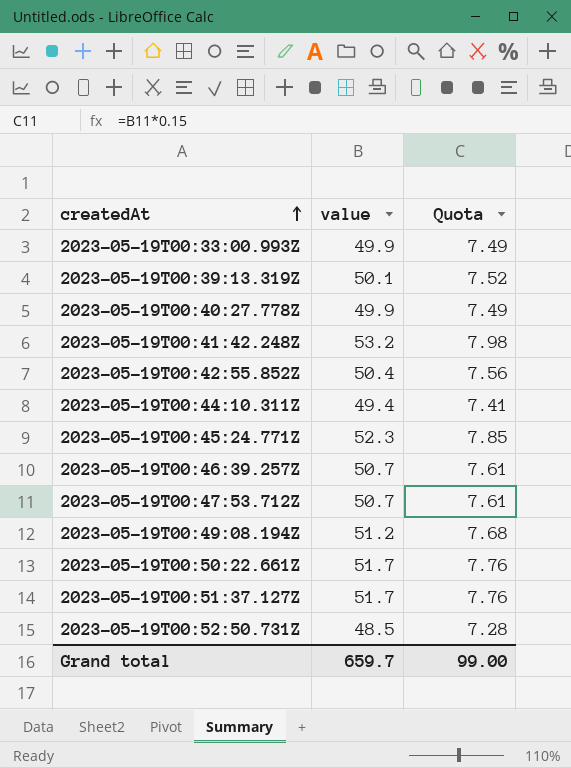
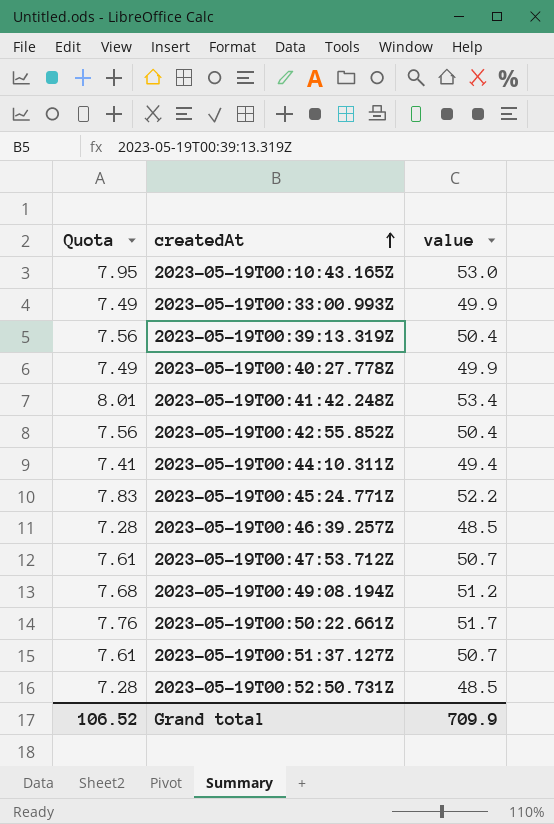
column Quota | position: 3 -> 1
row 2023-05-19T00:10:43.165Z: none -> 7.95 | 53.0
2023-05-19T00:39:13.319Z | Quota: 7.52 -> 7.56
2023-05-19T00:39:13.319Z | value: 50.1 -> 50.4
2023-05-19T00:41:42.248Z | Quota: 7.98 -> 8.01
2023-05-19T00:41:42.248Z | value: 53.2 -> 53.4
2023-05-19T00:45:24.771Z | Quota: 7.85 -> 7.83
2023-05-19T00:45:24.771Z | value: 52.3 -> 52.2
2023-05-19T00:46:39.257Z | Quota: 7.61 -> 7.28
2023-05-19T00:46:39.257Z | value: 50.7 -> 48.5
2023-05-19T00:51:37.127Z | Quota: 7.76 -> 7.61
2023-05-19T00:51:37.127Z | value: 51.7 -> 50.7
Grand total | Quota: 99.00 -> 106.52
Grand total | value: 659.7 -> 709.9

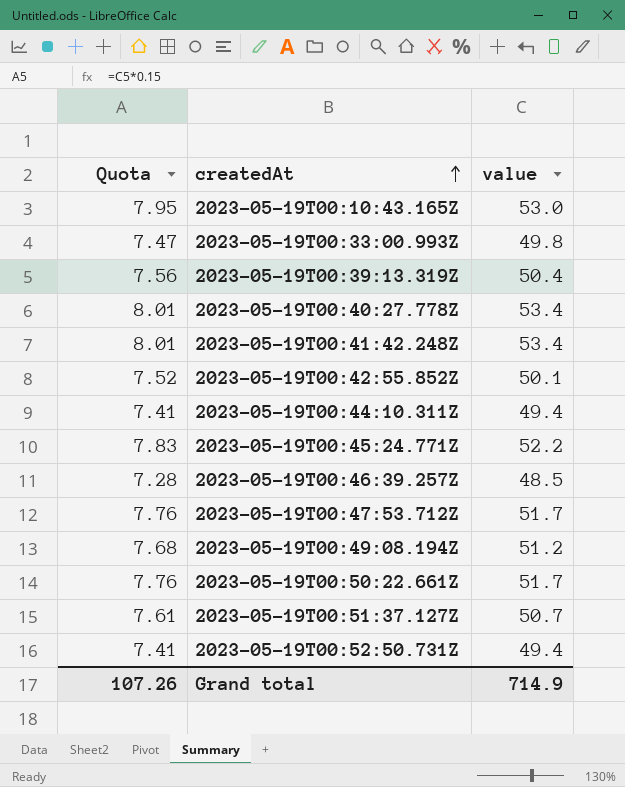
2023-05-19T00:33:00.993Z | Quota: 7.49 -> 7.47
2023-05-19T00:33:00.993Z | value: 49.9 -> 49.8
2023-05-19T00:40:27.778Z | Quota: 7.49 -> 8.01
2023-05-19T00:40:27.778Z | value: 49.9 -> 53.4
2023-05-19T00:42:55.852Z | Quota: 7.56 -> 7.52
2023-05-19T00:42:55.852Z | value: 50.4 -> 50.1
2023-05-19T00:47:53.712Z | Quota: 7.61 -> 7.76
2023-05-19T00:47:53.712Z | value: 50.7 -> 51.7
2023-05-19T00:52:50.731Z | Quota: 7.28 -> 7.41
2023-05-19T00:52:50.731Z | value: 48.5 -> 49.4
Grand total | Quota: 106.52 -> 107.26
Grand total | value: 709.9 -> 714.9

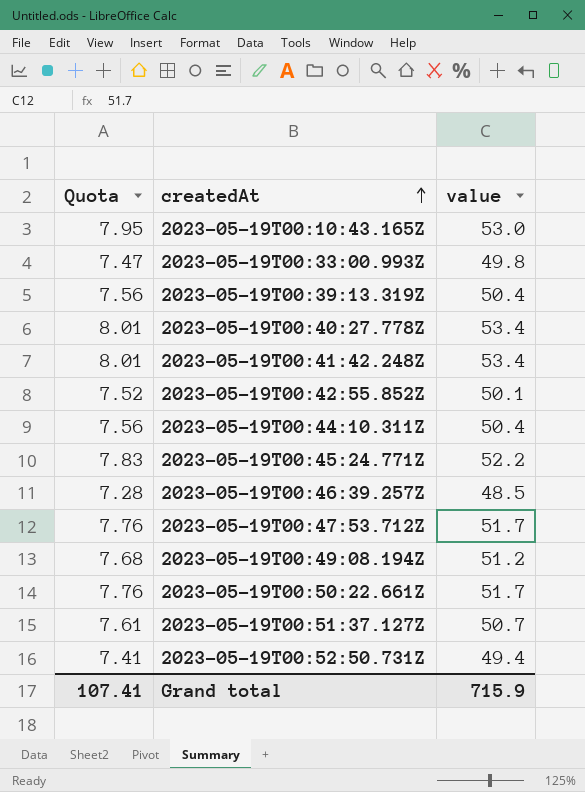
2023-05-19T00:44:10.311Z | Quota: 7.41 -> 7.56
2023-05-19T00:44:10.311Z | value: 49.4 -> 50.4
Grand total | Quota: 107.26 -> 107.41
Grand total | value: 714.9 -> 715.9

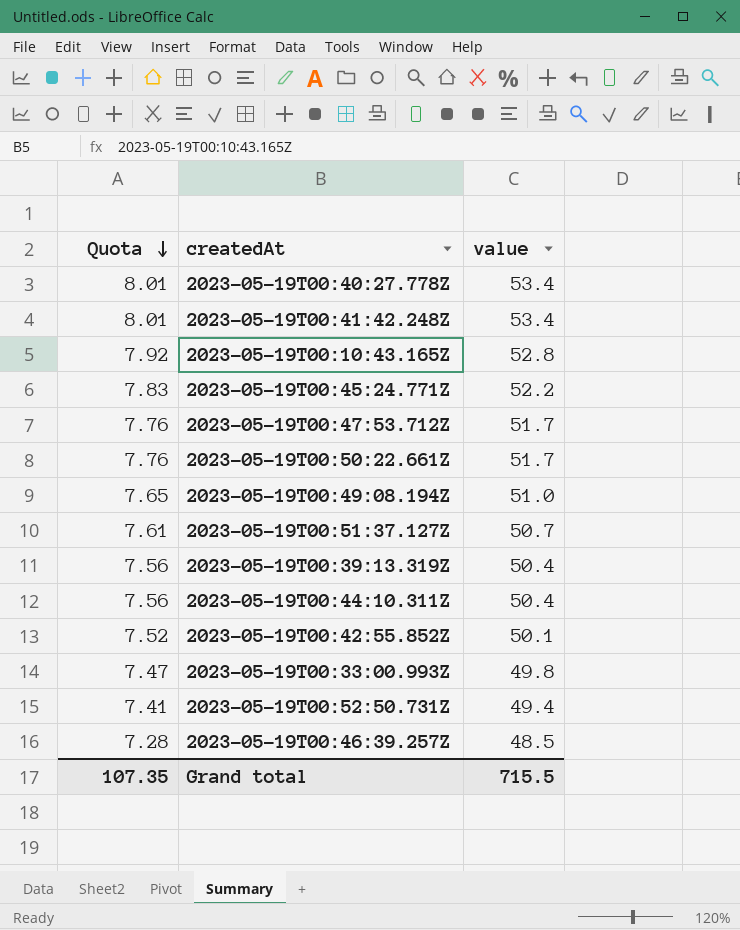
row order: createdAt ascending -> Quota descending
2023-05-19T00:10:43.165Z | Quota: 7.95 -> 7.92
2023-05-19T00:10:43.165Z | value: 53.0 -> 52.8
2023-05-19T00:49:08.194Z | Quota: 7.68 -> 7.65
2023-05-19T00:49:08.194Z | value: 51.2 -> 51.0
Grand total | Quota: 107.41 -> 107.35
Grand total | value: 715.9 -> 715.5

